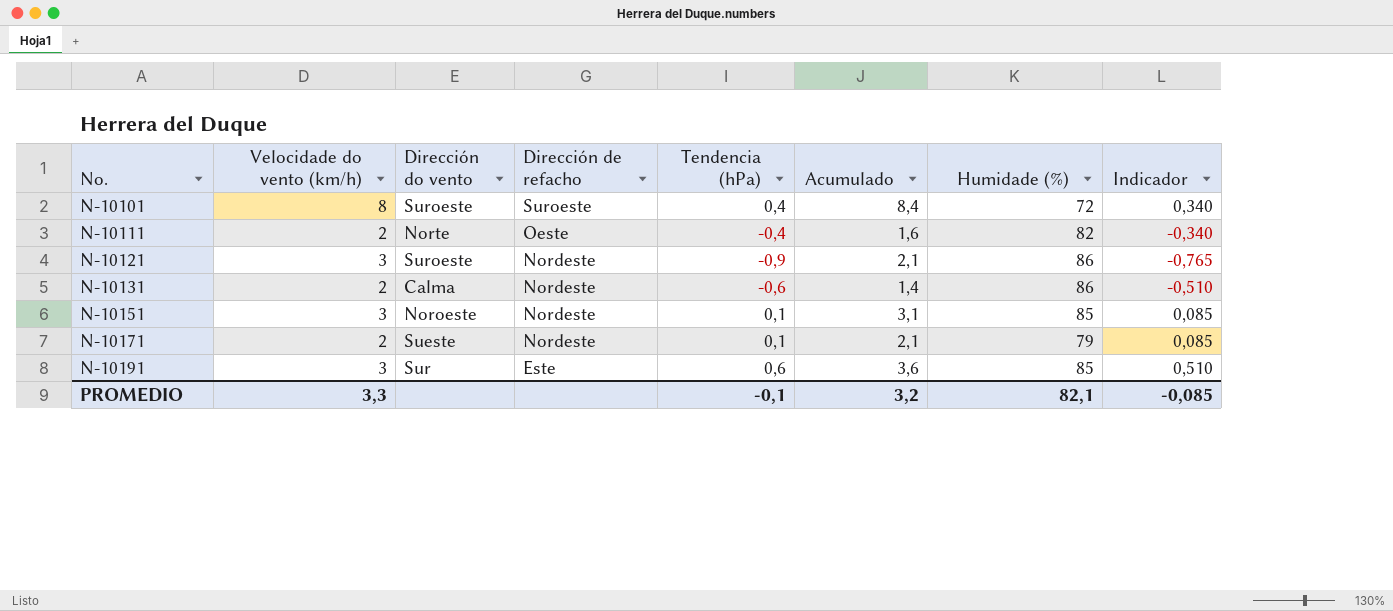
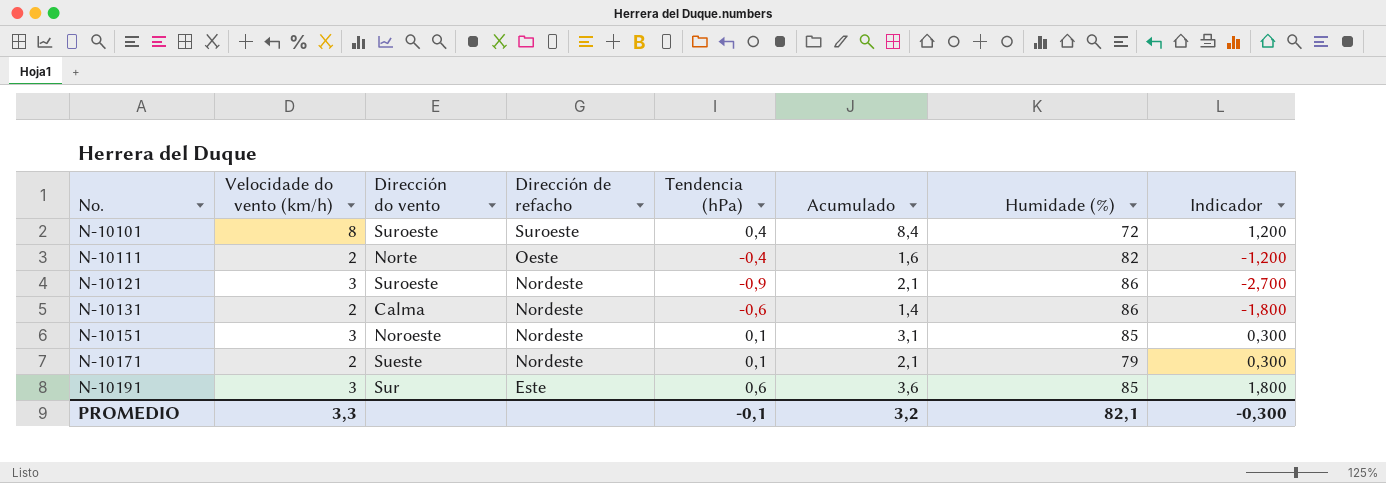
column Indicador | formula: [Tendencia (hPa)] * 0,85 -> [Tendencia (hPa)] * 3
PROMEDIO | Indicador: -0,085 -> -0,300

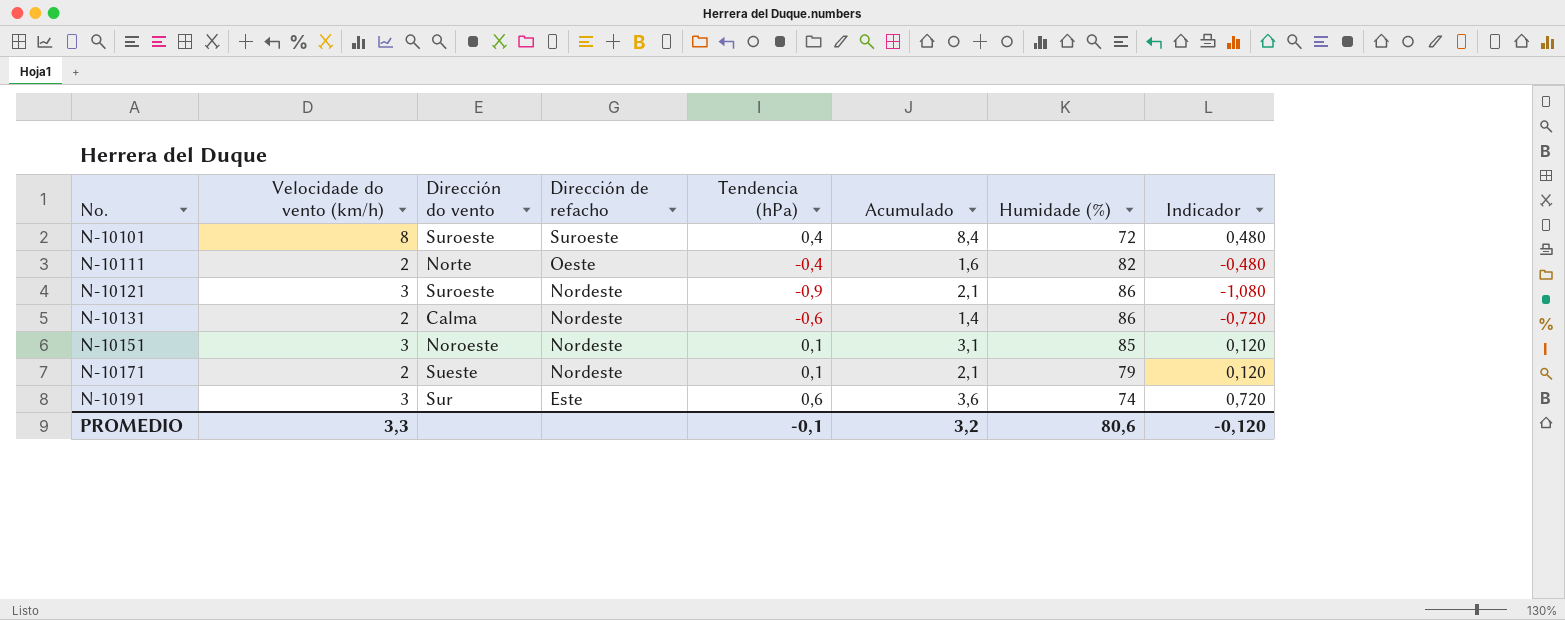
column Indicador | formula: [Tendencia (hPa)] * 3 -> [Tendencia (hPa)] * 1,2
N-10191 | Humidade (%): 85 -> 74
PROMEDIO | Humidade (%): 82,1 -> 80,6
PROMEDIO | Indicador: -0,300 -> -0,120

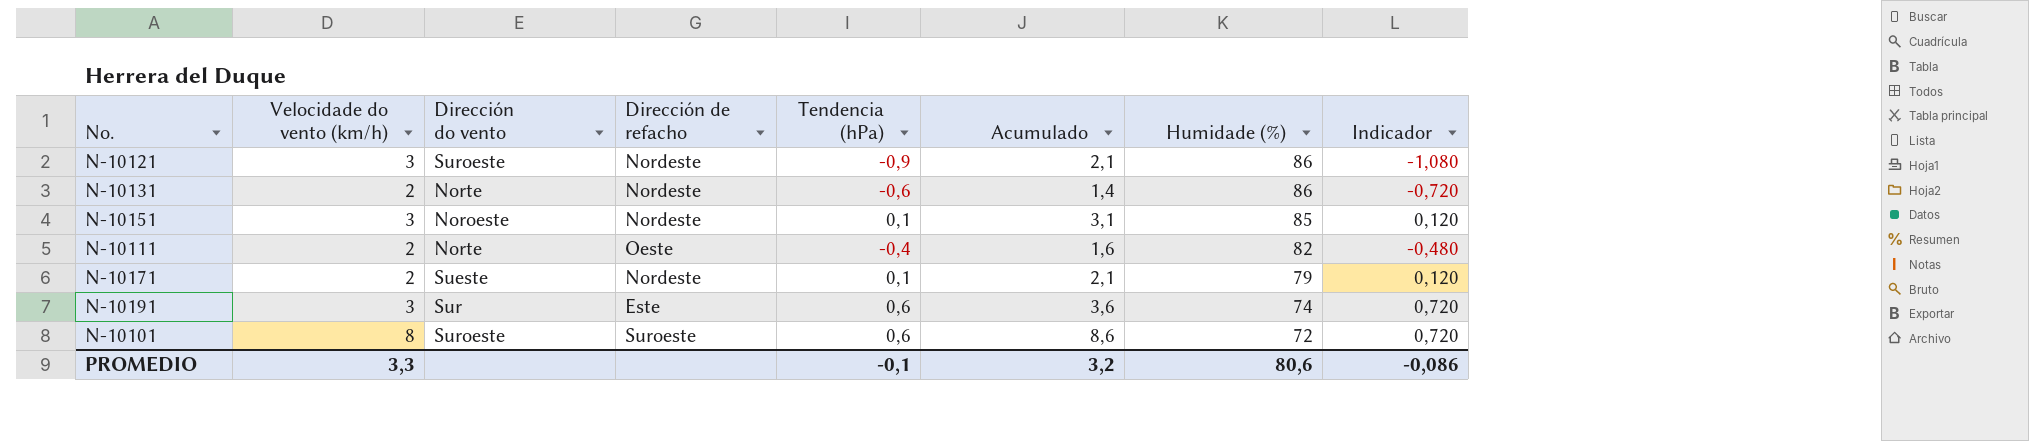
row order: No. ascending -> Humidade (%) descending
N-10131 | Dirección do vento: Calma -> Norte
N-10101 | Tendencia (hPa): 0,4 -> 0,6
N-10101 | Acumulado: 8,4 -> 8,6
N-10101 | Indicador: 0,480 -> 0,720
PROMEDIO | Indicador: -0,120 -> -0,086

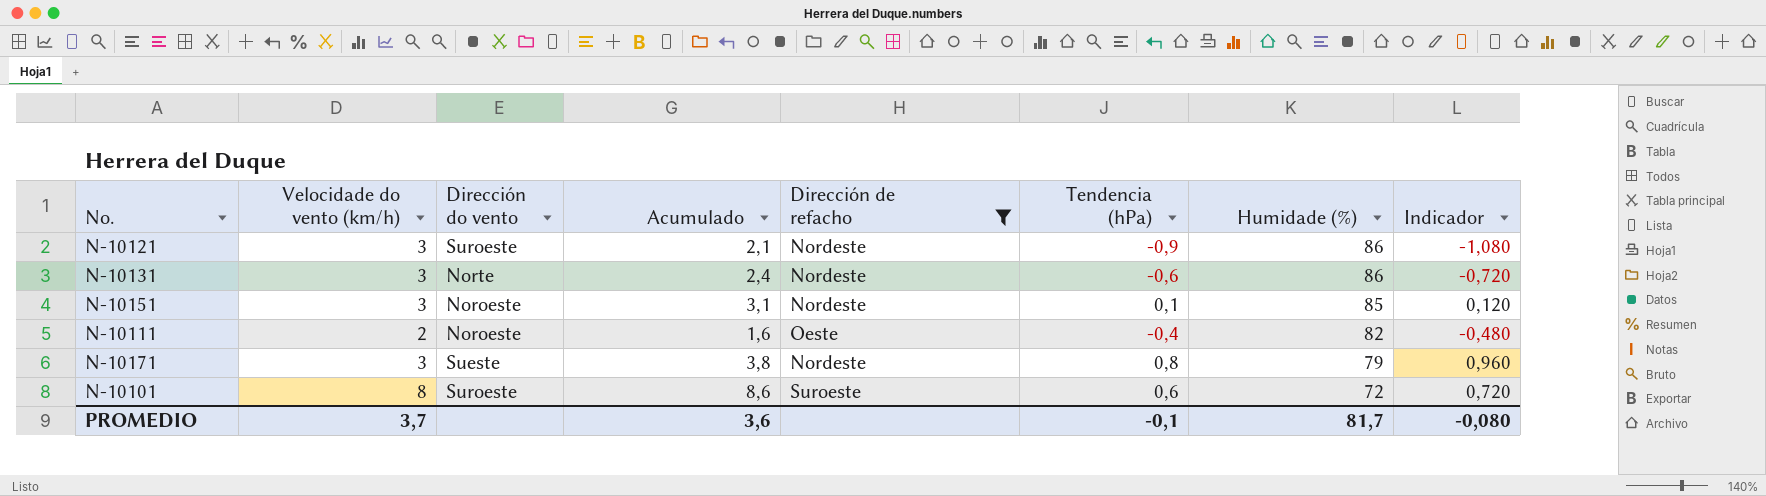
filter: none -> Dirección de refacho != Este
column Acumulado | position: 6 -> 4
N-10131 | Velocidade do vento (km/h): 2 -> 3
N-10131 | Acumulado: 1,4 -> 2,4
N-10111 | Dirección do vento: Norte -> Noroeste
N-10171 | Velocidade do vento (km/h): 2 -> 3
N-10171 | Acumulado: 2,1 -> 3,8
N-10171 | Tendencia (hPa): 0,1 -> 0,8
N-10171 | Indicador: 0,120 -> 0,960
PROMEDIO | Velocidade do vento (km/h): 3,3 -> 3,7
PROMEDIO | Acumulado: 3,2 -> 3,6
PROMEDIO | Humidade (%): 80,6 -> 81,7
PROMEDIO | Indicador: -0,086 -> -0,080

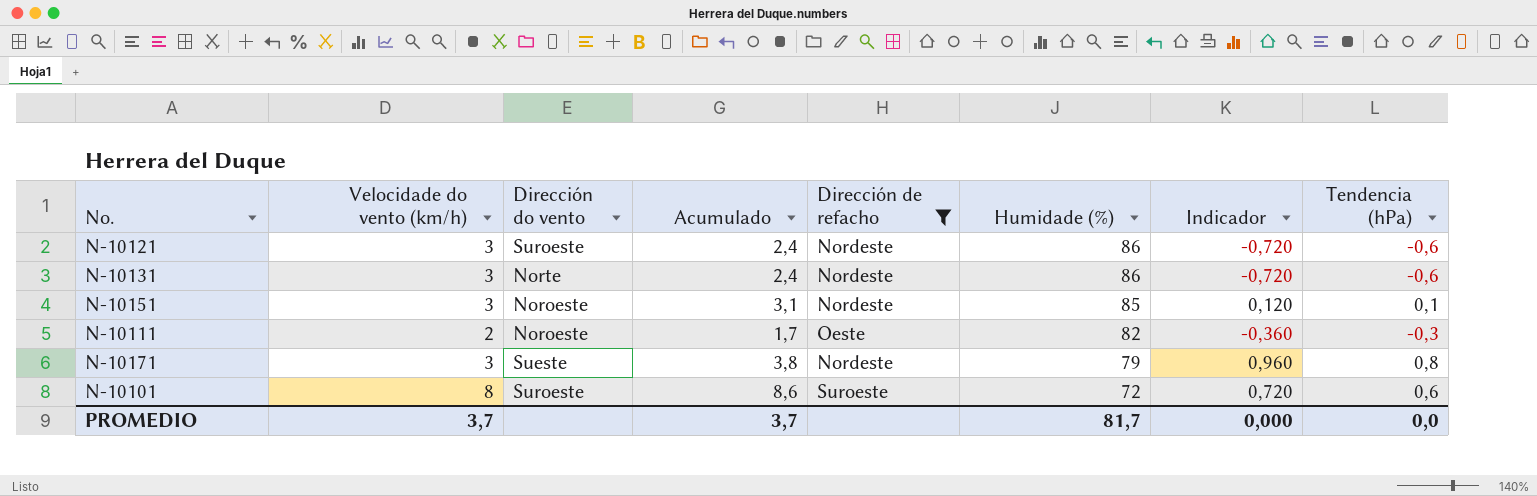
column Tendencia (hPa) | position: 6 -> 8
N-10121 | Acumulado: 2,1 -> 2,4
N-10121 | Indicador: -1,080 -> -0,720
N-10121 | Tendencia (hPa): -0,9 -> -0,6
N-10111 | Acumulado: 1,6 -> 1,7
N-10111 | Indicador: -0,480 -> -0,360
N-10111 | Tendencia (hPa): -0,4 -> -0,3
PROMEDIO | Acumulado: 3,6 -> 3,7
PROMEDIO | Indicador: -0,080 -> 0,000
PROMEDIO | Tendencia (hPa): -0,1 -> 0,0

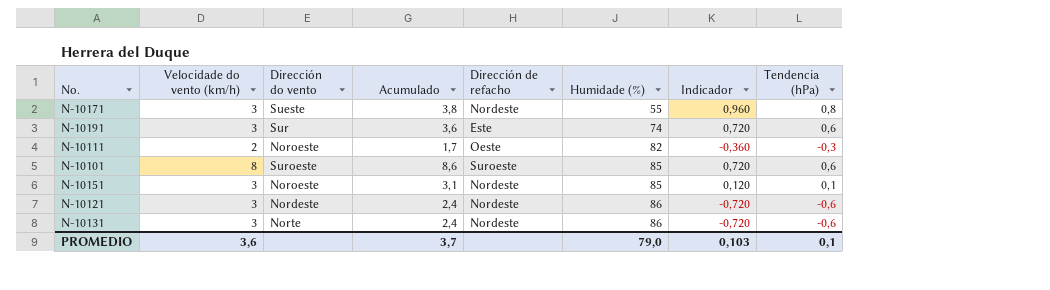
filter: Dirección de refacho != Este -> none
row order: Humidade (%) descending -> Humidade (%) ascending
N-10171 | Humidade (%): 79 -> 55
N-10101 | Humidade (%): 72 -> 85
N-10121 | Dirección do vento: Suroeste -> Nordeste
PROMEDIO | Velocidade do vento (km/h): 3,7 -> 3,6
PROMEDIO | Humidade (%): 81,7 -> 79,0
PROMEDIO | Indicador: 0,000 -> 0,103
PROMEDIO | Tendencia (hPa): 0,0 -> 0,1

